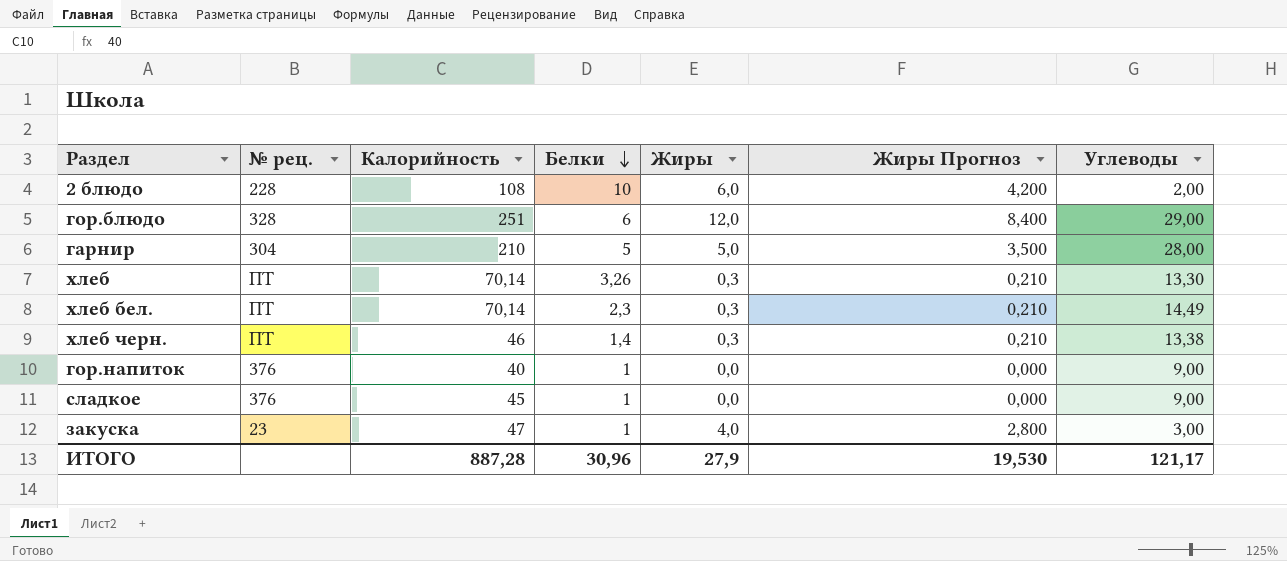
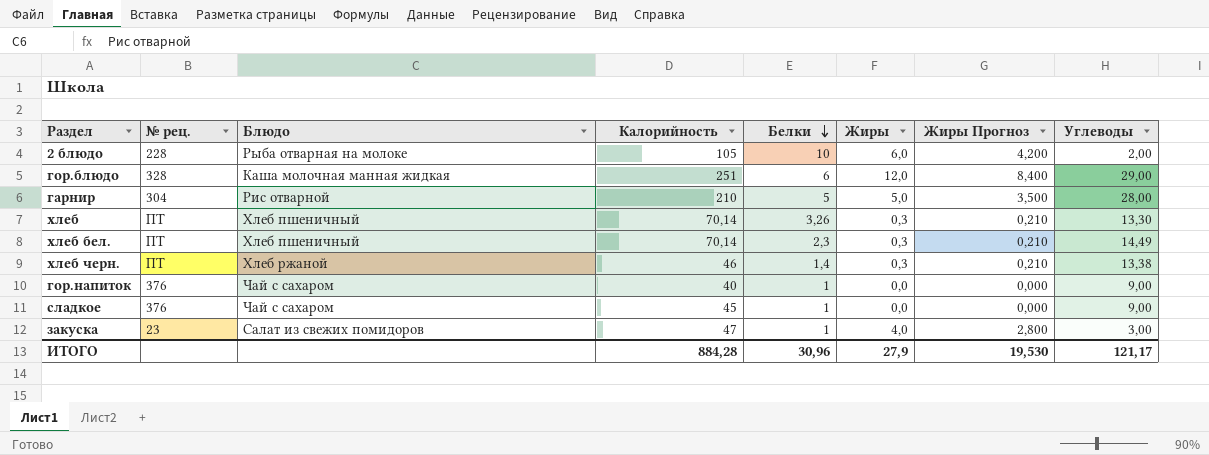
column Блюдо | position: none -> 3
2 блюдо | Калорийность: 108 -> 105
ИТОГО | Калорийность: 887,28 -> 884,28

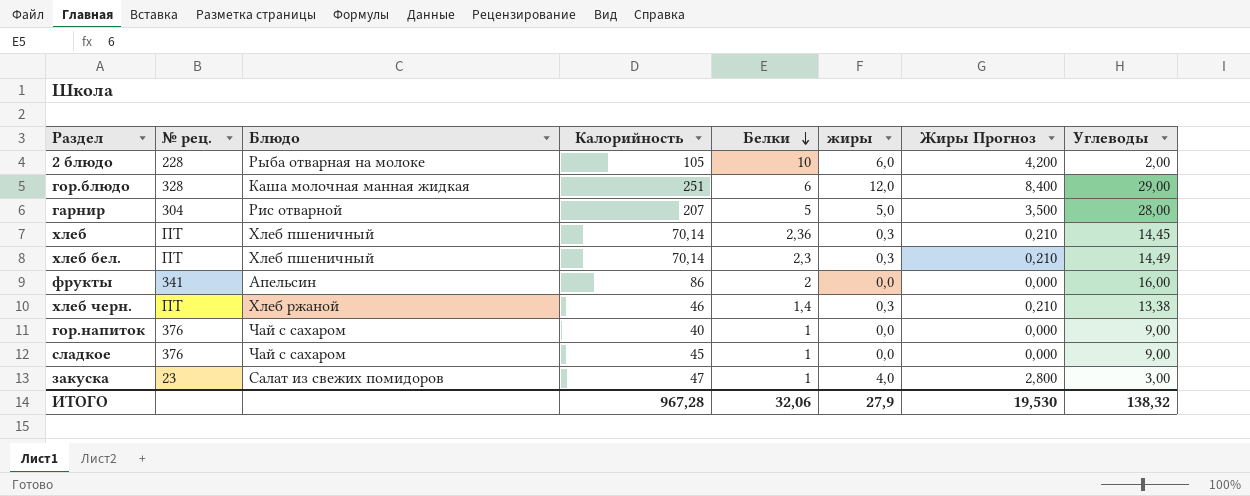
column name: Жиры -> жиры
гарнир | Калорийность: 210 -> 207
хлеб | Белки: 3,26 -> 2,36
хлеб | Углеводы: 13,30 -> 14,45
row фрукты: none -> 341 | Апельсин | 86 | 2 | 0,0 | 0,000 | 16,00
ИТОГО | Калорийность: 884,28 -> 967,28
ИТОГО | Белки: 30,96 -> 32,06
ИТОГО | Углеводы: 121,17 -> 138,32

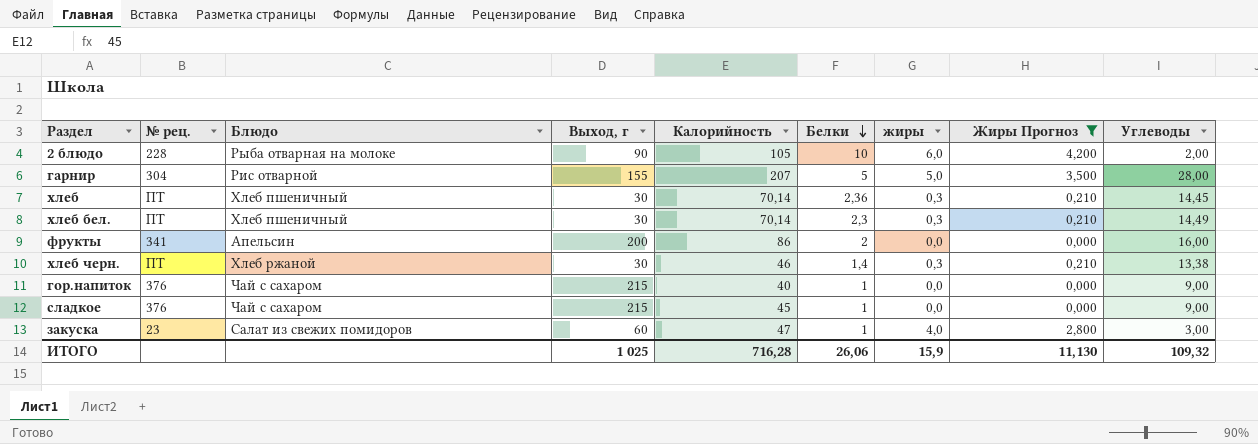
filter: none -> Жиры Прогноз != 8,400
column Выход, г | position: none -> 4
ИТОГО | Калорийность: 967,28 -> 716,28
ИТОГО | Белки: 32,06 -> 26,06
ИТОГО | жиры: 27,9 -> 15,9
ИТОГО | Жиры Прогноз: 19,530 -> 11,130
ИТОГО | Углеводы: 138,32 -> 109,32

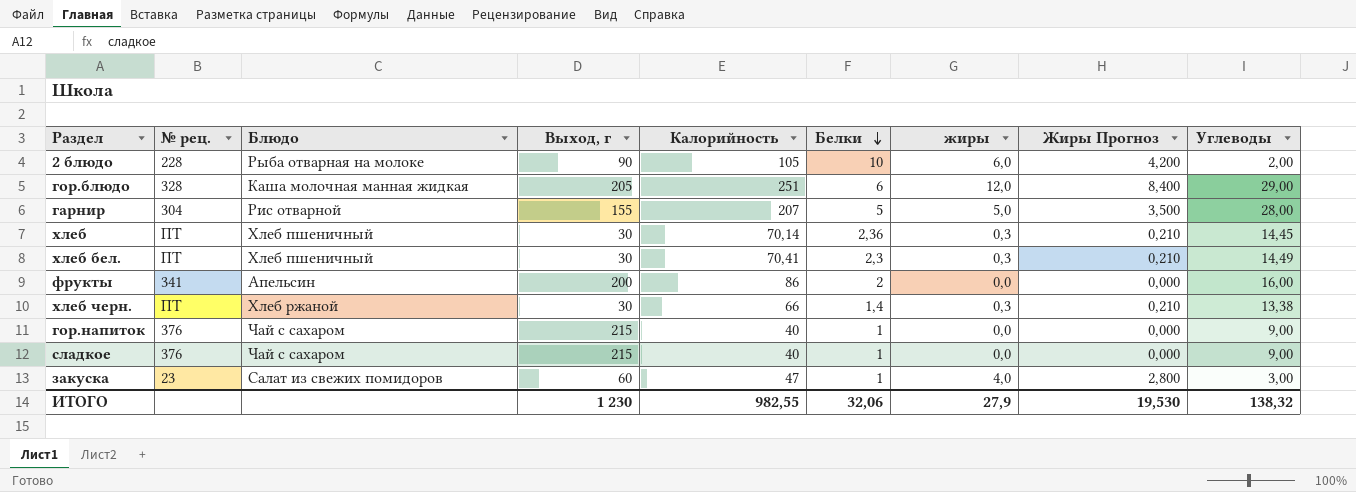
filter: Жиры Прогноз != 8,400 -> none
хлеб бел. | Калорийность: 70,14 -> 70,41
хлеб черн. | Калорийность: 46 -> 66
сладкое | Калорийность: 45 -> 40
ИТОГО | Выход, г: 1 025 -> 1 230
ИТОГО | Калорийность: 716,28 -> 982,55
ИТОГО | Белки: 26,06 -> 32,06
ИТОГО | жиры: 15,9 -> 27,9
ИТОГО | Жиры Прогноз: 11,130 -> 19,530
ИТОГО | Углеводы: 109,32 -> 138,32

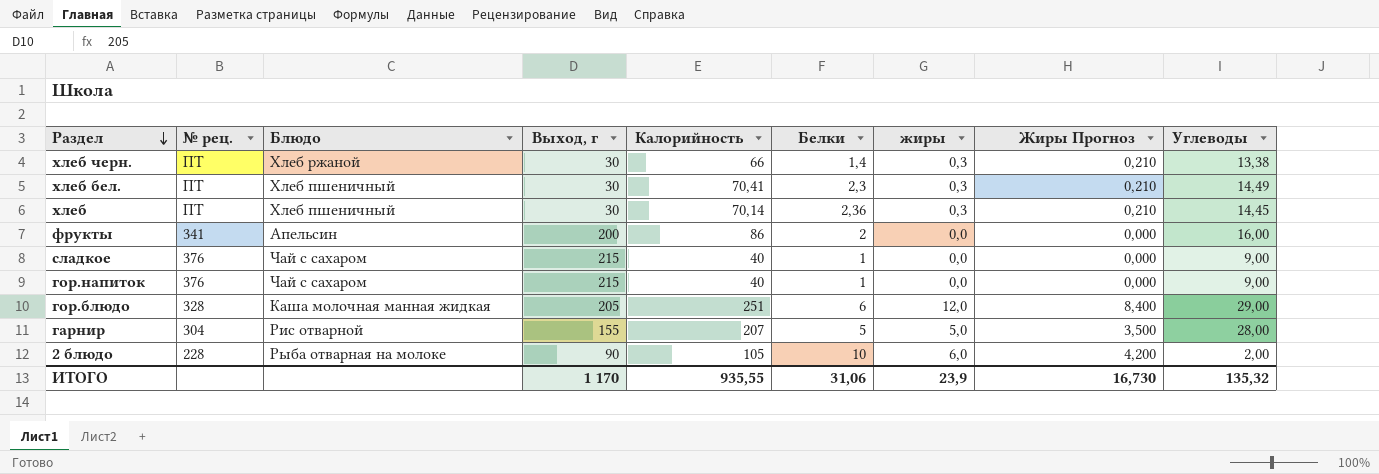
row order: Белки descending -> Раздел descending
row закуска: 23 | Салат из свежих помидоров | 60 | 47 | 1 | 4,0 | 2,800 | 3,00 -> none
ИТОГО | Выход, г: 1 230 -> 1 170
ИТОГО | Калорийность: 982,55 -> 935,55
ИТОГО | Белки: 32,06 -> 31,06
ИТОГО | жиры: 27,9 -> 23,9
ИТОГО | Жиры Прогноз: 19,530 -> 16,730
ИТОГО | Углеводы: 138,32 -> 135,32

